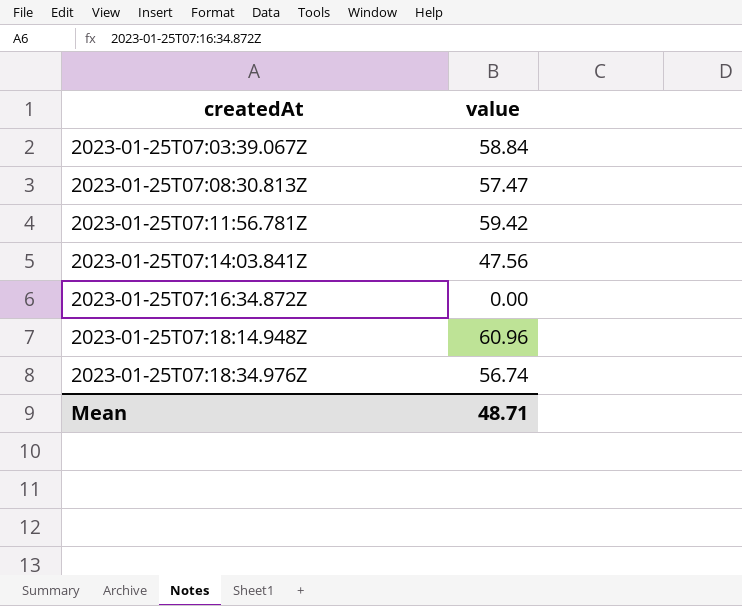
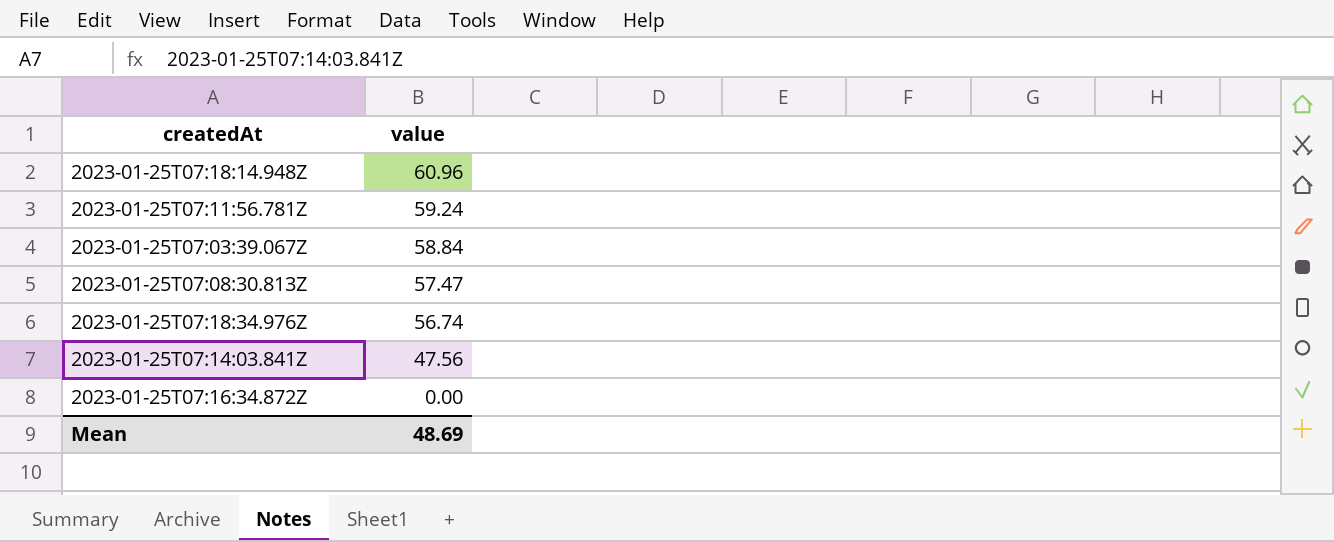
row order: createdAt ascending -> value descending
2023-01-25T07:11:56.781Z | value: 59.42 -> 59.24
Mean | value: 48.71 -> 48.69

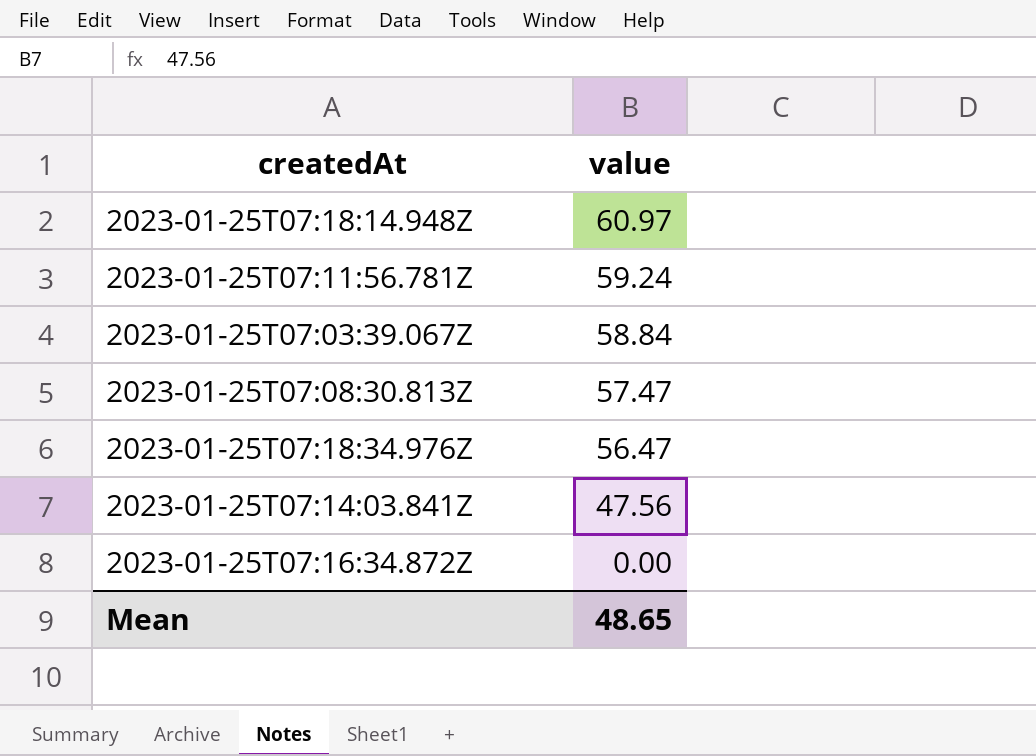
2023-01-25T07:18:14.948Z | value: 60.96 -> 60.97
2023-01-25T07:18:34.976Z | value: 56.74 -> 56.47
Mean | value: 48.69 -> 48.65

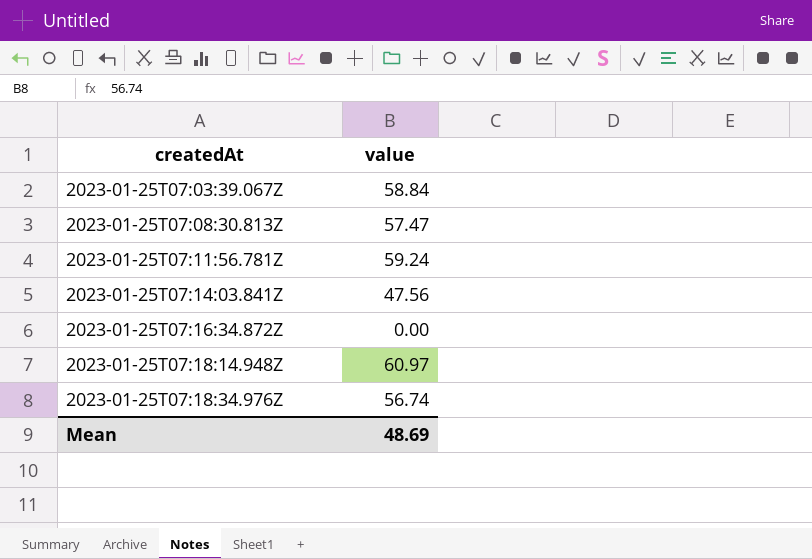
row order: value descending -> createdAt ascending
2023-01-25T07:18:34.976Z | value: 56.47 -> 56.74
Mean | value: 48.65 -> 48.69

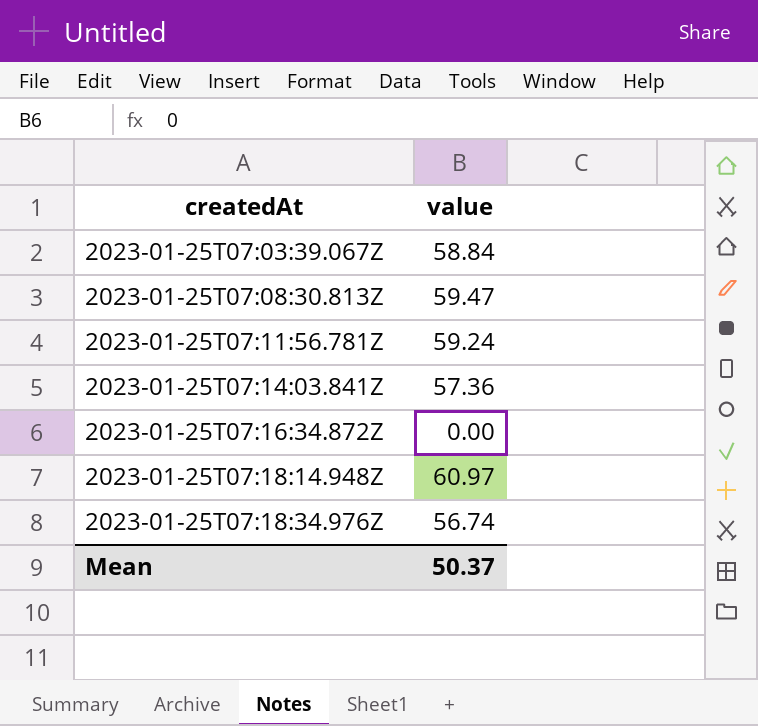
2023-01-25T07:08:30.813Z | value: 57.47 -> 59.47
2023-01-25T07:14:03.841Z | value: 47.56 -> 57.36
Mean | value: 48.69 -> 50.37

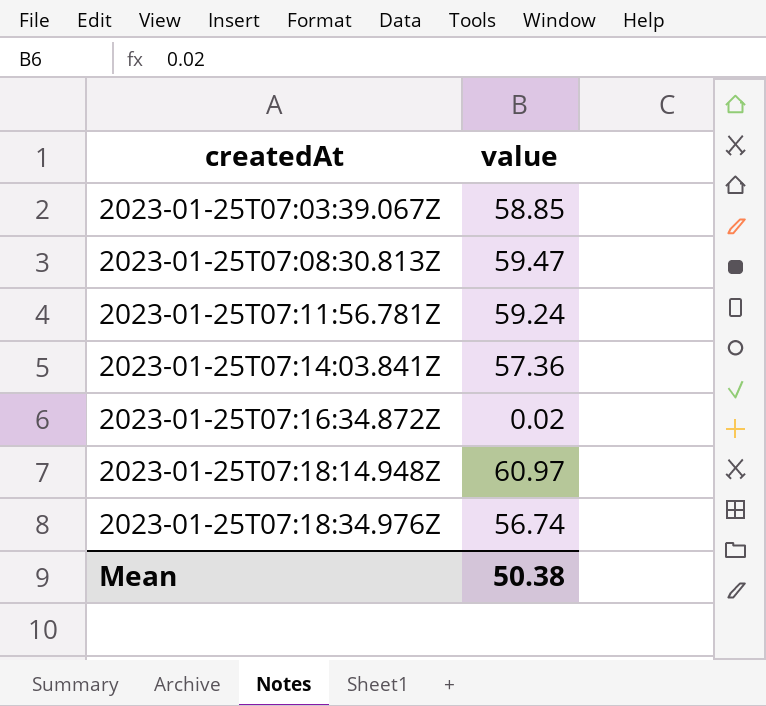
2023-01-25T07:03:39.067Z | value: 58.84 -> 58.85
2023-01-25T07:16:34.872Z | value: 0.00 -> 0.02
Mean | value: 50.37 -> 50.38

